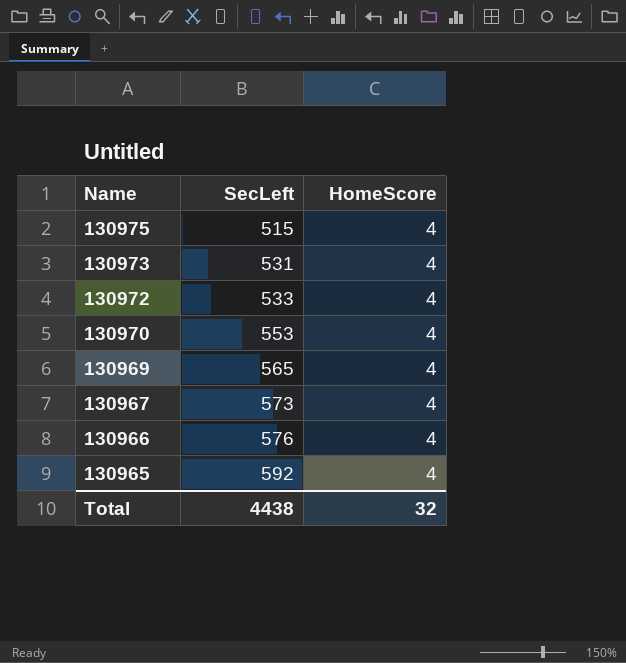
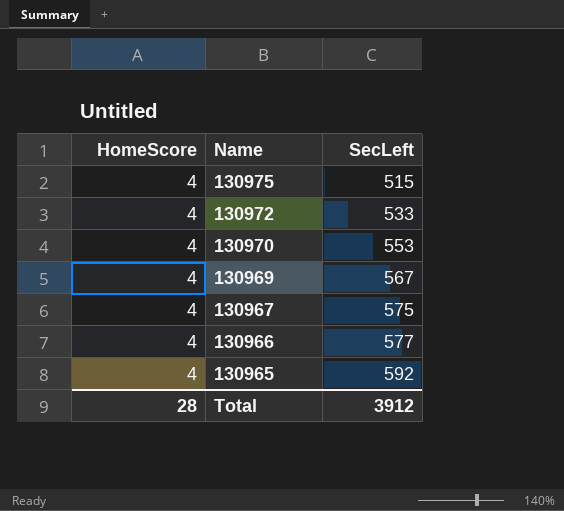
column HomeScore | position: 3 -> 1
row 130973: 531 | 4 -> none
130969 | SecLeft: 565 -> 567
130967 | SecLeft: 573 -> 575
130966 | SecLeft: 576 -> 577
Total | HomeScore: 32 -> 28
Total | SecLeft: 4438 -> 3912

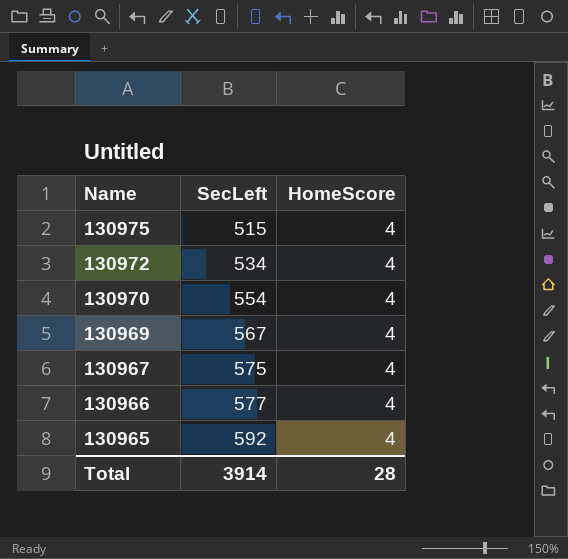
column HomeScore | position: 1 -> 3
130972 | SecLeft: 533 -> 534
130970 | SecLeft: 553 -> 554
Total | SecLeft: 3912 -> 3914

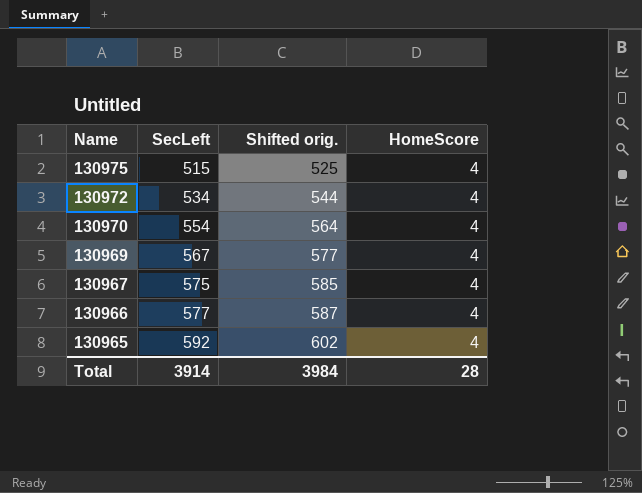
column Shifted orig. | formula: none -> [SecLeft] + 10

